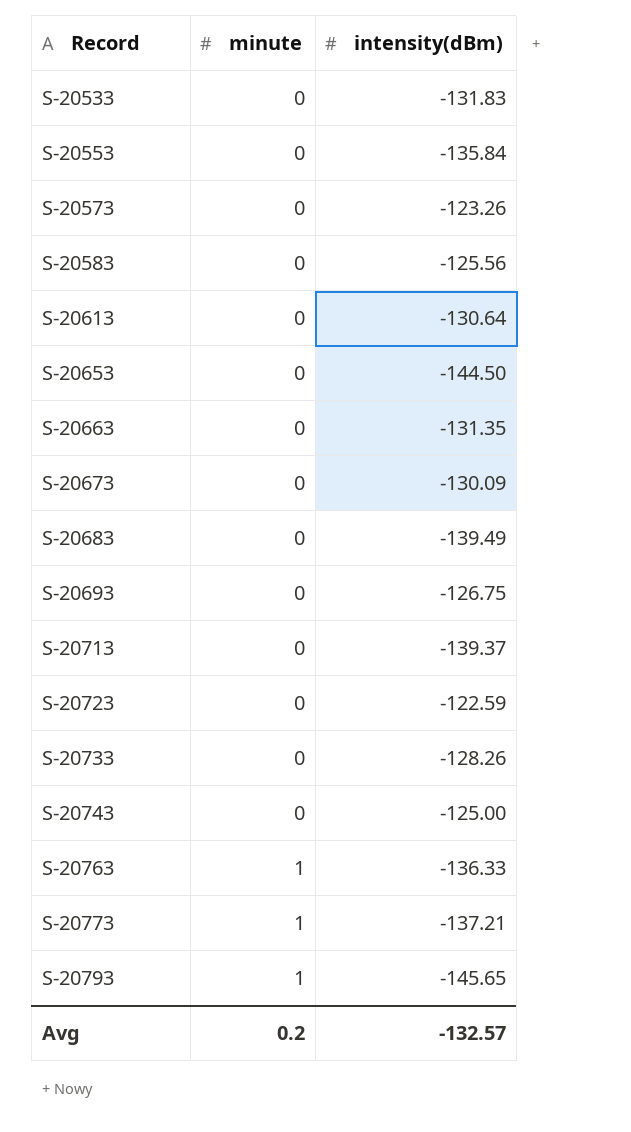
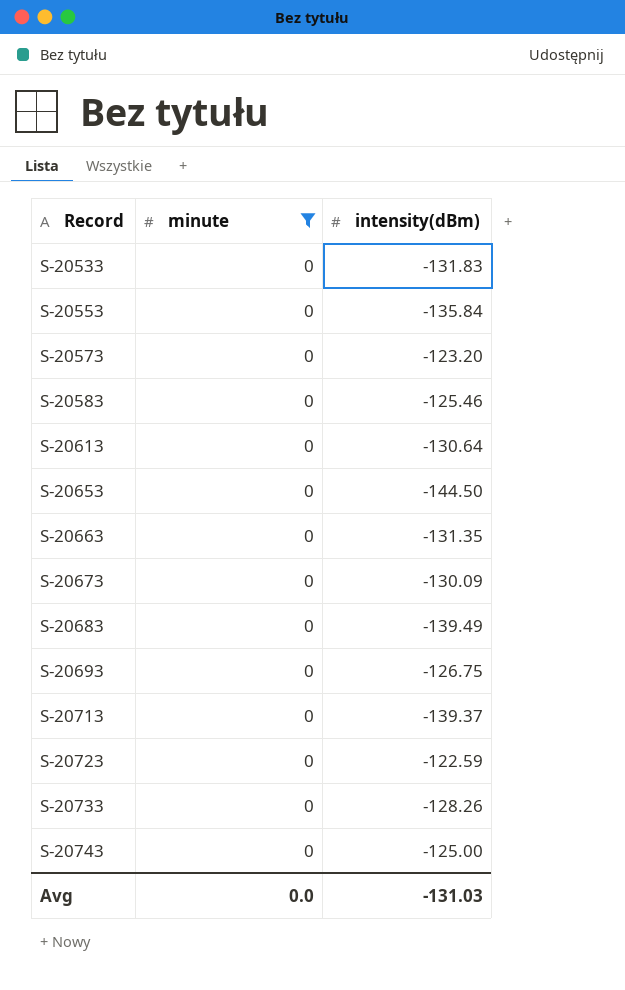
filter: none -> minute = 0
S-20573 | intensity(dBm): -123.26 -> -123.20
S-20583 | intensity(dBm): -125.56 -> -125.46
Avg | minute: 0.2 -> 0.0
Avg | intensity(dBm): -132.57 -> -131.03

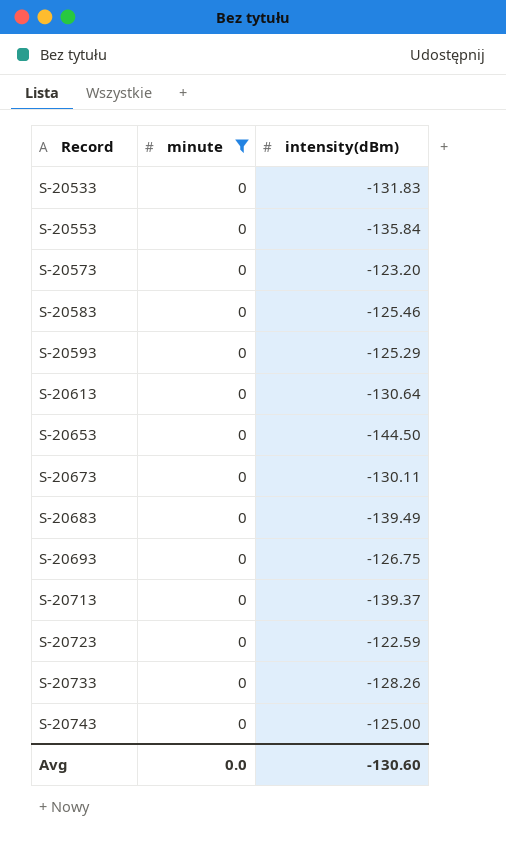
row S-20663: 0 | -131.35 -> none
row S-20593: none -> 0 | -125.29
S-20673 | intensity(dBm): -130.09 -> -130.11
Avg | intensity(dBm): -131.03 -> -130.60

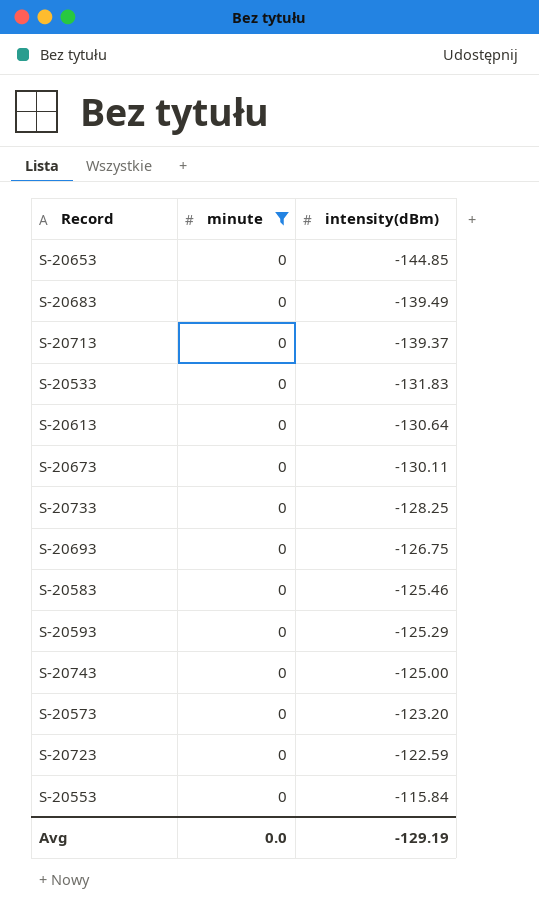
row order: Record ascending -> intensity(dBm) ascending
S-20653 | intensity(dBm): -144.50 -> -144.85
S-20733 | intensity(dBm): -128.26 -> -128.25
S-20553 | intensity(dBm): -135.84 -> -115.84
Avg | intensity(dBm): -130.60 -> -129.19

